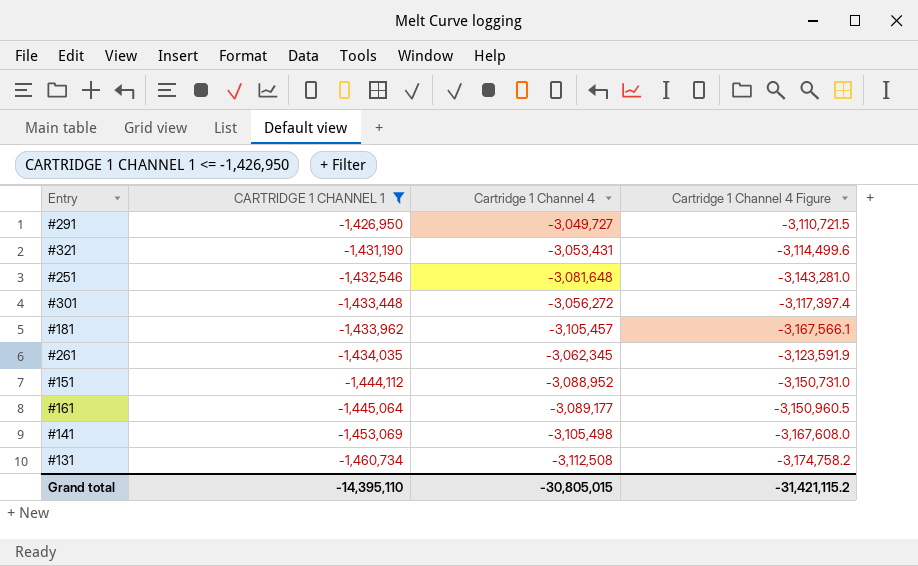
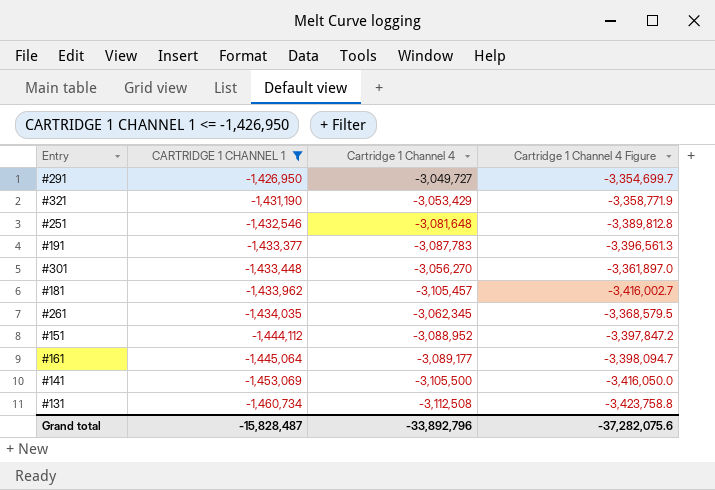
column Cartridge 1 Channel 4 Figure | formula: [Cartridge 1 Channel 4] * 1.02 -> [Cartridge 1 Channel 4] * 1.1
#321 | Cartridge 1 Channel 4: -3,053,431 -> -3,053,429
row #191: none -> -1,433,377 | -3,087,783 | -3,396,561.3
#301 | Cartridge 1 Channel 4: -3,056,272 -> -3,056,270
#141 | Cartridge 1 Channel 4: -3,105,498 -> -3,105,500
Grand total | CARTRIDGE 1 CHANNEL 1: -14,395,110 -> -15,828,487
Grand total | Cartridge 1 Channel 4: -30,805,015 -> -33,892,796
Grand total | Cartridge 1 Channel 4 Figure: -31,421,115.2 -> -37,282,075.6

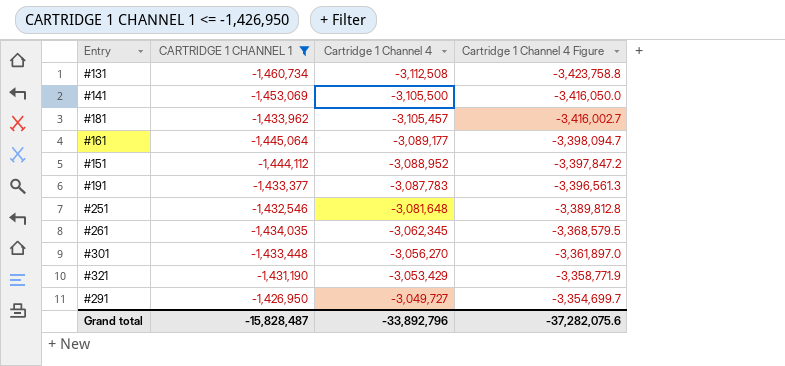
row order: CARTRIDGE 1 CHANNEL 1 descending -> Cartridge 1 Channel 4 ascending

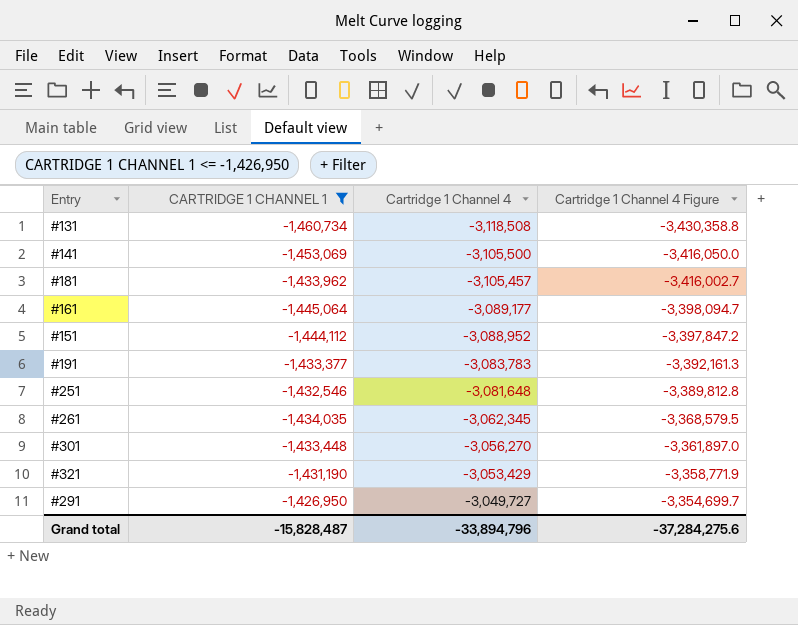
#131 | Cartridge 1 Channel 4: -3,112,508 -> -3,118,508
#131 | Cartridge 1 Channel 4 Figure: -3,423,758.8 -> -3,430,358.8
#191 | Cartridge 1 Channel 4: -3,087,783 -> -3,083,783
#191 | Cartridge 1 Channel 4 Figure: -3,396,561.3 -> -3,392,161.3
Grand total | Cartridge 1 Channel 4: -33,892,796 -> -33,894,796
Grand total | Cartridge 1 Channel 4 Figure: -37,282,075.6 -> -37,284,275.6

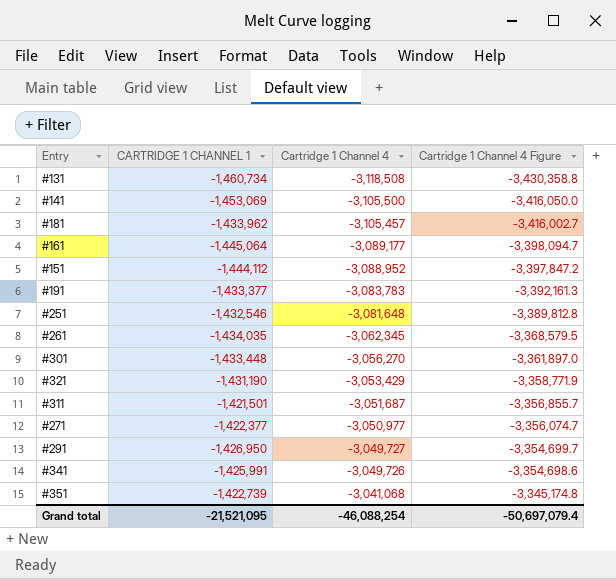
filter: CARTRIDGE 1 CHANNEL 1 <= -1,426,950 -> none
Grand total | CARTRIDGE 1 CHANNEL 1: -15,828,487 -> -21,521,095
Grand total | Cartridge 1 Channel 4: -33,894,796 -> -46,088,254
Grand total | Cartridge 1 Channel 4 Figure: -37,284,275.6 -> -50,697,079.4

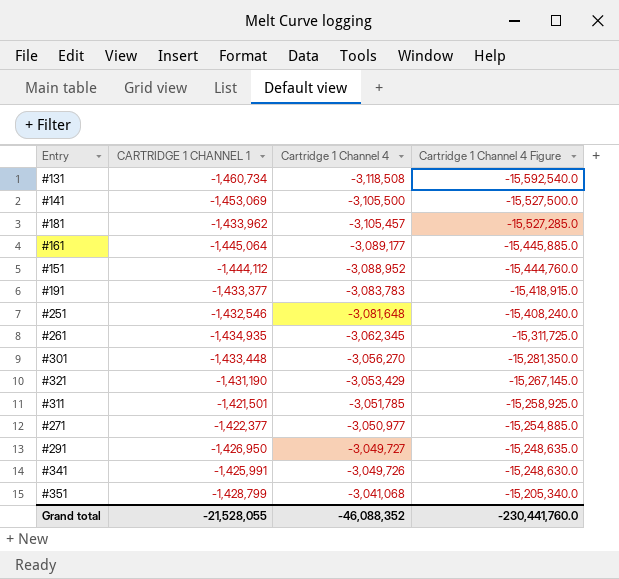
column Cartridge 1 Channel 4 Figure | formula: [Cartridge 1 Channel 4] * 1.1 -> [Cartridge 1 Channel 4] * 5
#261 | CARTRIDGE 1 CHANNEL 1: -1,434,035 -> -1,434,935
#311 | Cartridge 1 Channel 4: -3,051,687 -> -3,051,785
#351 | CARTRIDGE 1 CHANNEL 1: -1,422,739 -> -1,428,799
Grand total | CARTRIDGE 1 CHANNEL 1: -21,521,095 -> -21,528,055
Grand total | Cartridge 1 Channel 4: -46,088,254 -> -46,088,352
Grand total | Cartridge 1 Channel 4 Figure: -50,697,079.4 -> -230,441,760.0

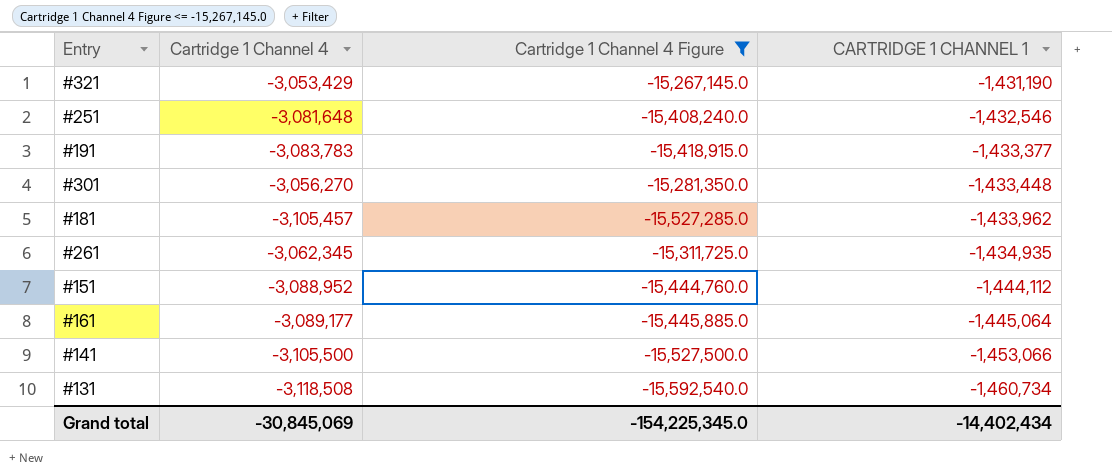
filter: none -> Cartridge 1 Channel 4 Figure <= -15,267,145.0
row order: Cartridge 1 Channel 4 ascending -> CARTRIDGE 1 CHANNEL 1 descending
column CARTRIDGE 1 CHANNEL 1 | position: 2 -> 4
#141 | CARTRIDGE 1 CHANNEL 1: -1,453,069 -> -1,453,066
Grand total | Cartridge 1 Channel 4: -46,088,352 -> -30,845,069
Grand total | Cartridge 1 Channel 4 Figure: -230,441,760.0 -> -154,225,345.0
Grand total | CARTRIDGE 1 CHANNEL 1: -21,528,055 -> -14,402,434

